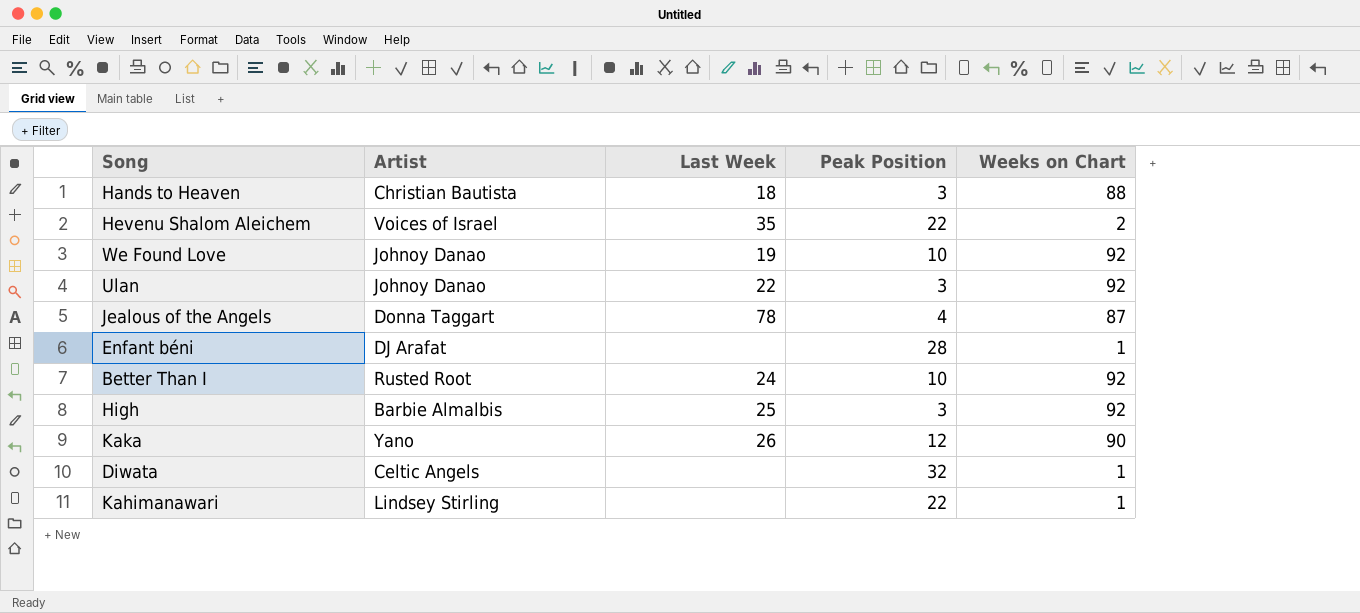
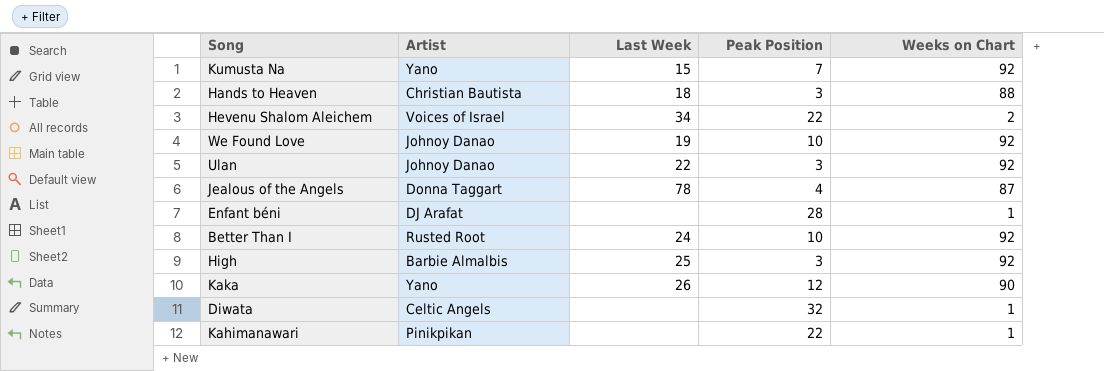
row Kumusta Na: none -> Yano | 15 | 7 | 92
Hevenu Shalom Aleichem | Last Week: 35 -> 34
Kahimanawari | Artist: Lindsey Stirling -> Pinikpikan

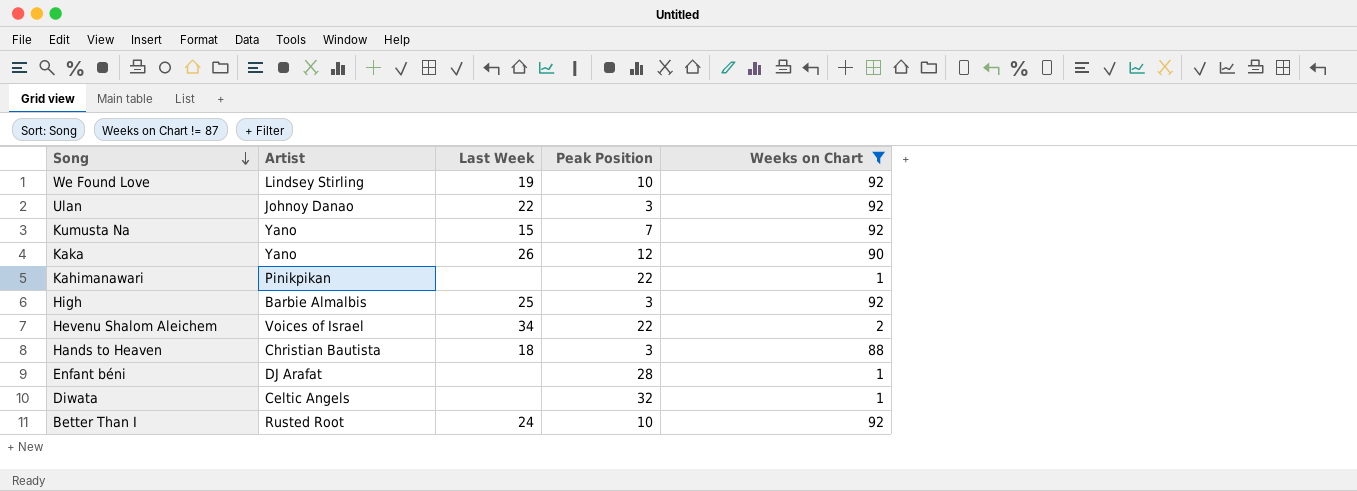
filter: none -> Weeks on Chart != 87
row order: none -> Song descending
We Found Love | Artist: Johnoy Danao -> Lindsey Stirling

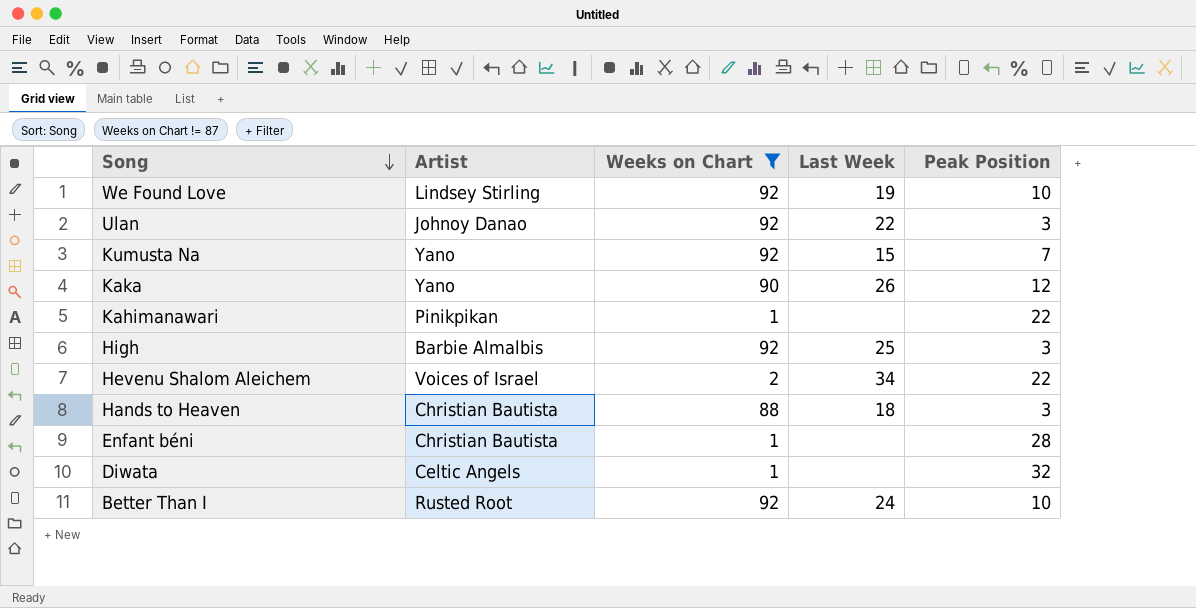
column Weeks on Chart | position: 5 -> 3
Enfant béni | Artist: DJ Arafat -> Christian Bautista

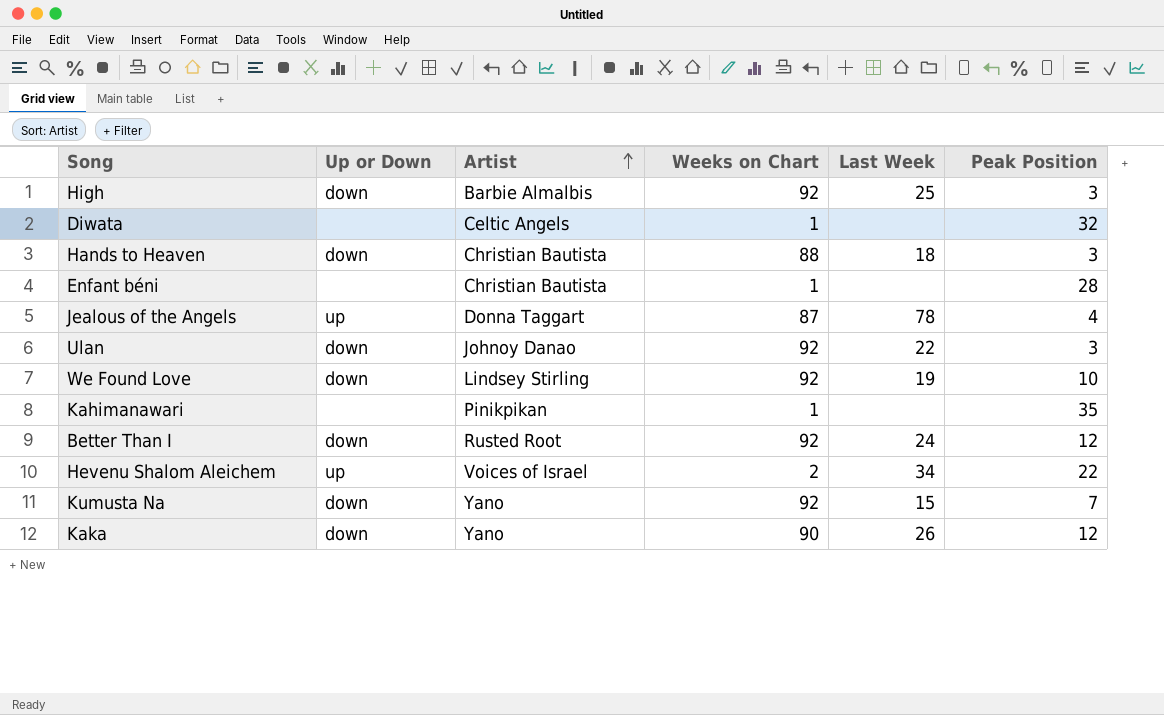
filter: Weeks on Chart != 87 -> none
row order: Song descending -> Artist ascending
column Up or Down | position: none -> 2
Kahimanawari | Peak Position: 22 -> 35
Better Than I | Peak Position: 10 -> 12

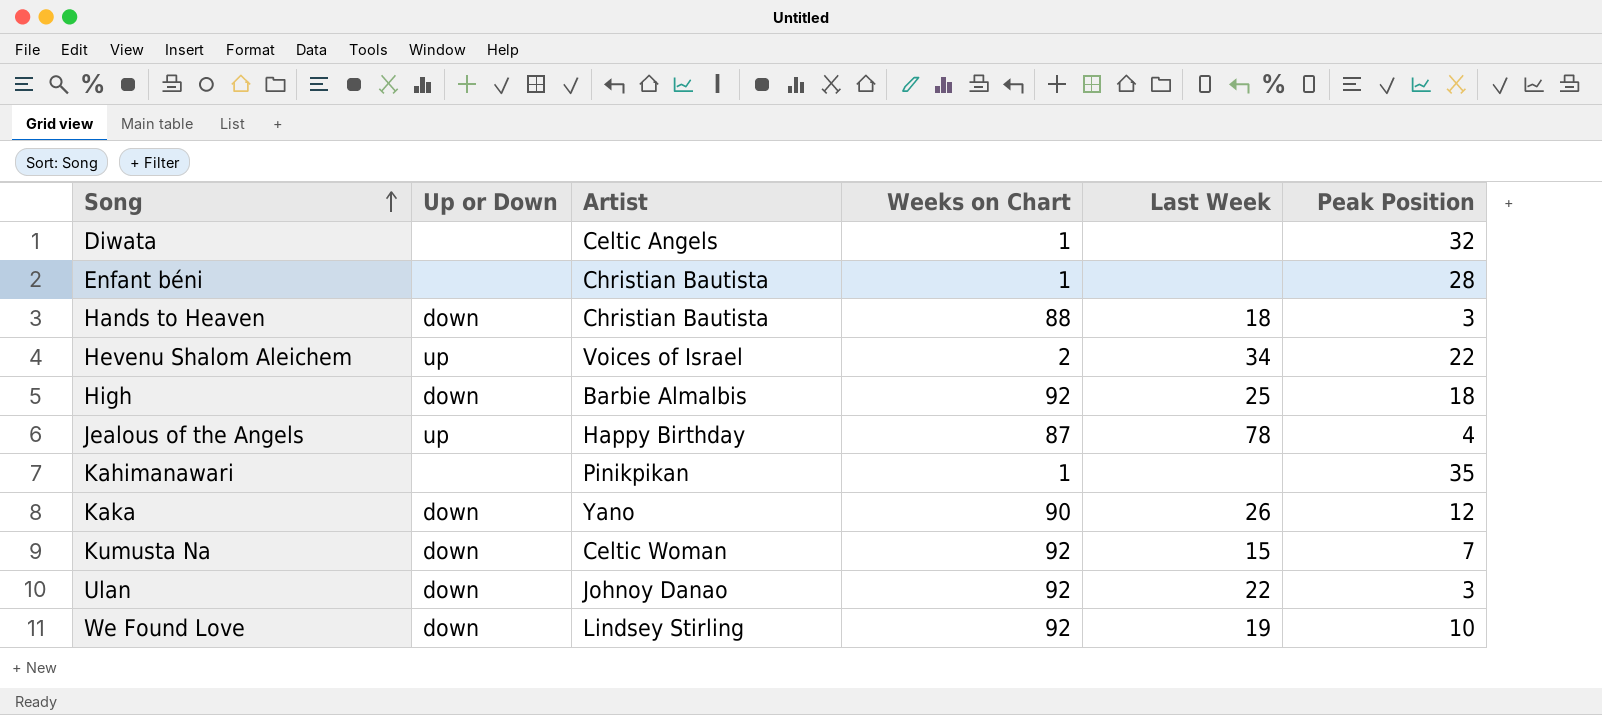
row order: Artist ascending -> Song ascending
row Better Than I: down | Rusted Root | 92 | 24 | 12 -> none
High | Peak Position: 3 -> 18
Jealous of the Angels | Artist: Donna Taggart -> Happy Birthday
Kumusta Na | Artist: Yano -> Celtic Woman

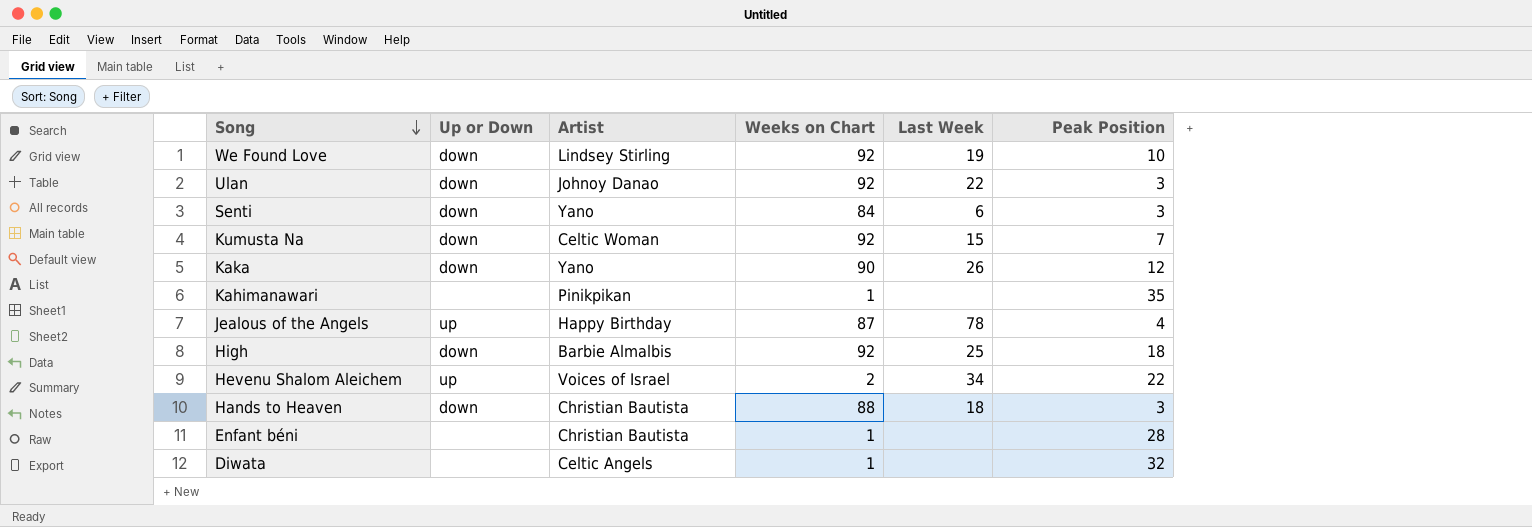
row order: Song ascending -> Song descending
row Senti: none -> down | Yano | 84 | 6 | 3

